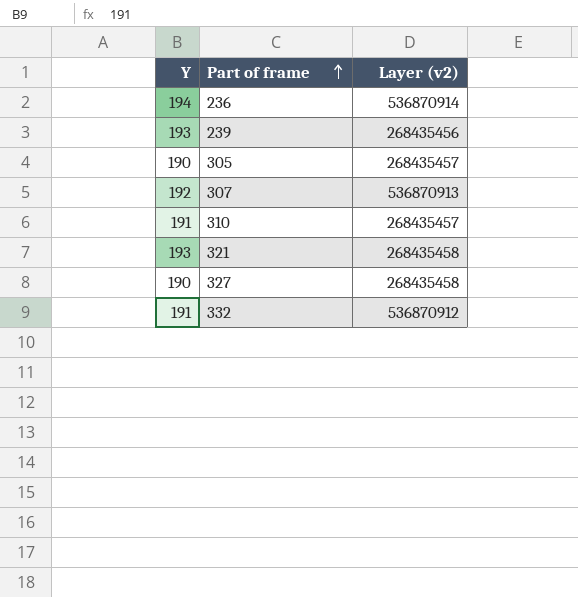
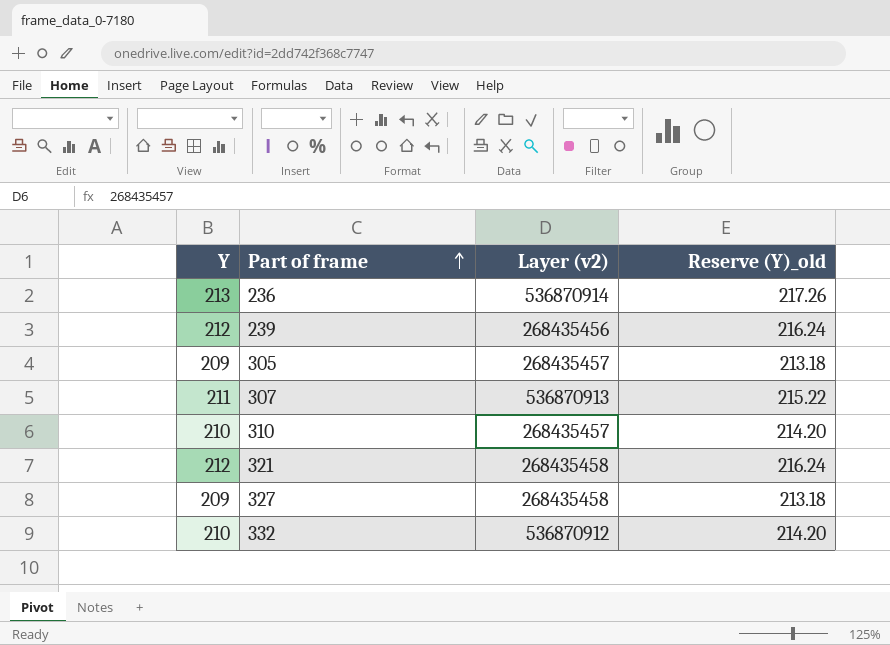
column Reserve (Y)_old | formula: none -> [Y] * 1.02
236 | Y: 194 -> 213
239 | Y: 193 -> 212
305 | Y: 190 -> 209
307 | Y: 192 -> 211
310 | Y: 191 -> 210
321 | Y: 193 -> 212
327 | Y: 190 -> 209
332 | Y: 191 -> 210

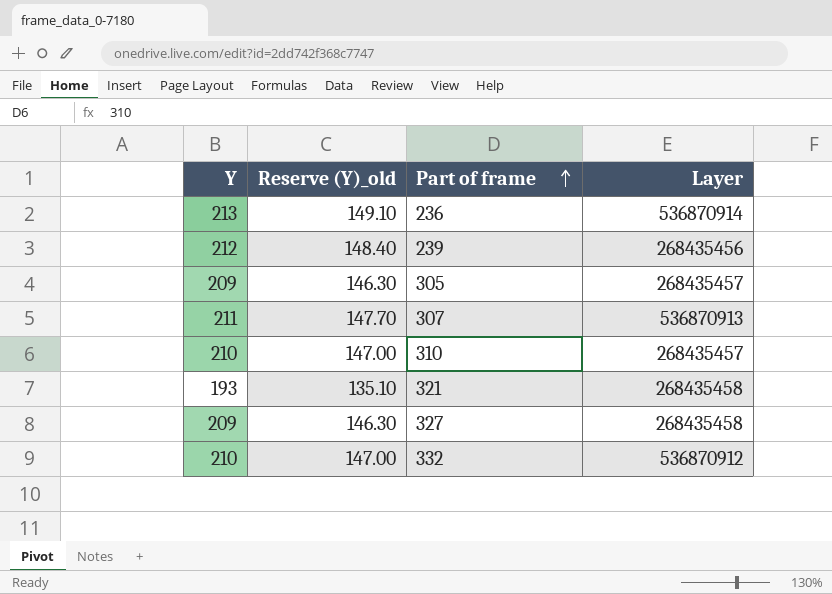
column Reserve (Y)_old | formula: [Y] * 1.02 -> [Y] * 0.7
column Reserve (Y)_old | position: 4 -> 2
column name: Layer (v2) -> Layer
321 | Y: 212 -> 193

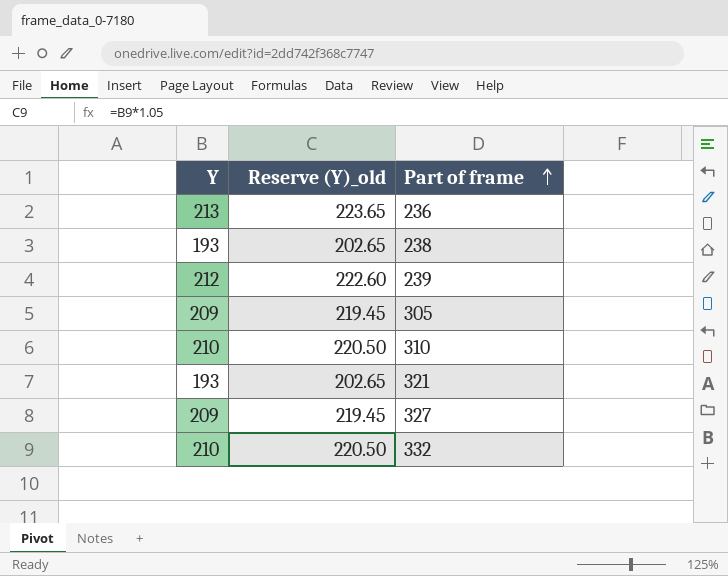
column Layer | position: 4 -> none
column Reserve (Y)_old | formula: [Y] * 0.7 -> [Y] * 1.05
row 307: 211 | 147.70 | 536870913 -> none
row 238: none -> 193 | 202.65

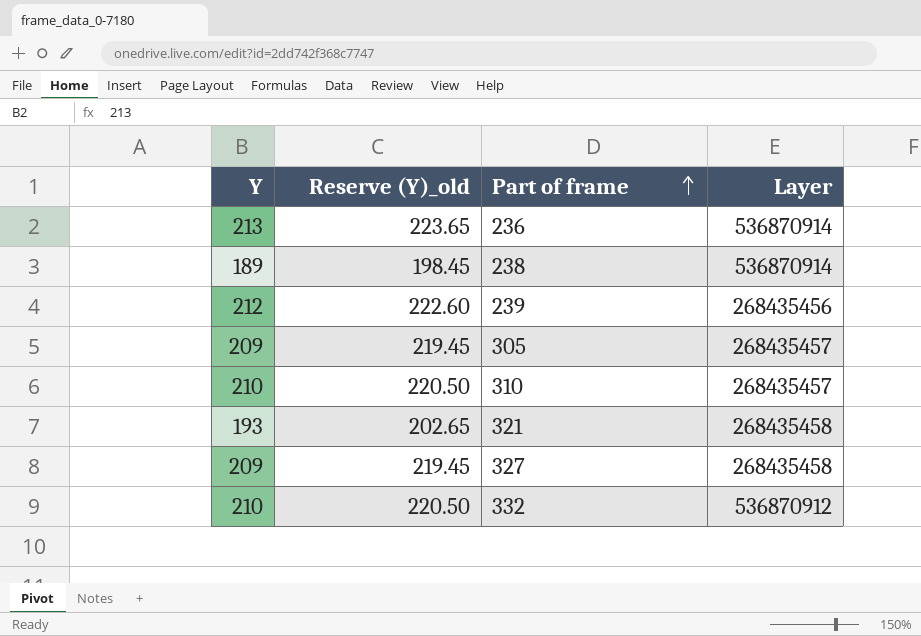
column Layer | position: none -> 4
238 | Y: 193 -> 189
238 | Reserve (Y)_old: 202.65 -> 198.45

